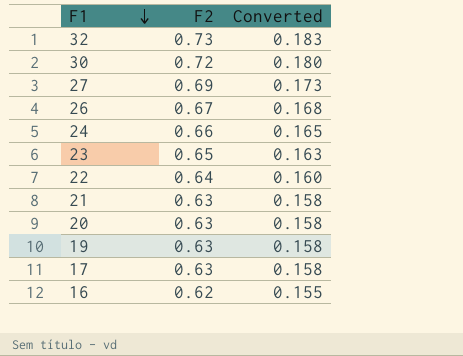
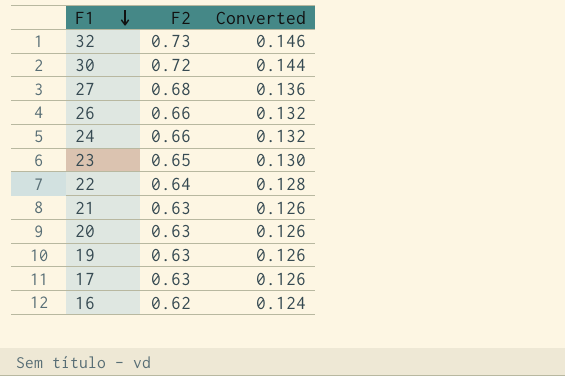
column Converted | formula: [F2] * 0.25 -> [F2] * 0.2
27 | F2: 0.69 -> 0.68
26 | F2: 0.67 -> 0.66

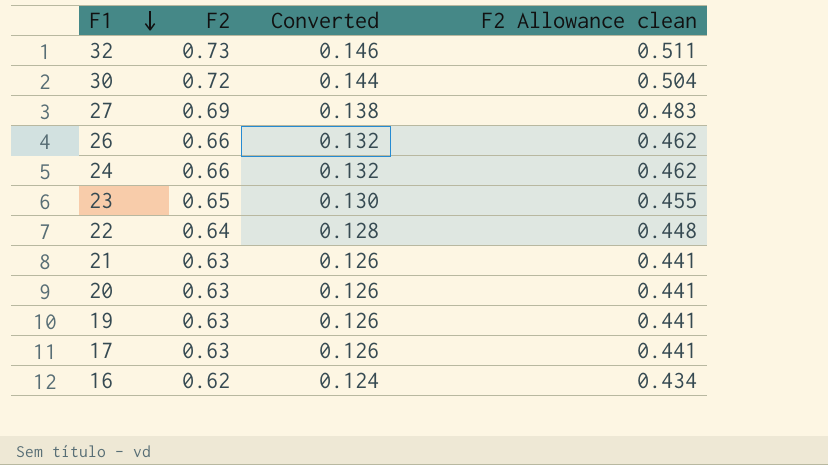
column F2 Allowance clean | formula: none -> [F2] * 0.7
27 | F2: 0.68 -> 0.69
27 | Converted: 0.136 -> 0.138

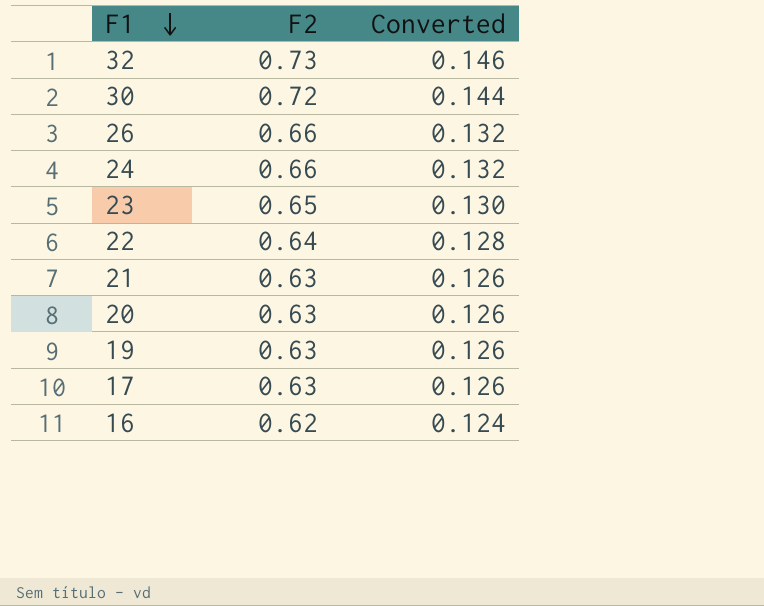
column F2 Allowance clean | formula: [F2] * 0.7 -> none
row 27: 0.69 | 0.138 | 0.483 -> none

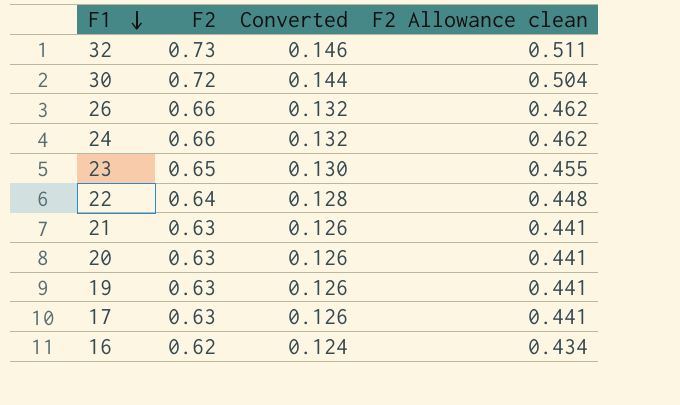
column F2 Allowance clean | formula: none -> [F2] * 0.7

